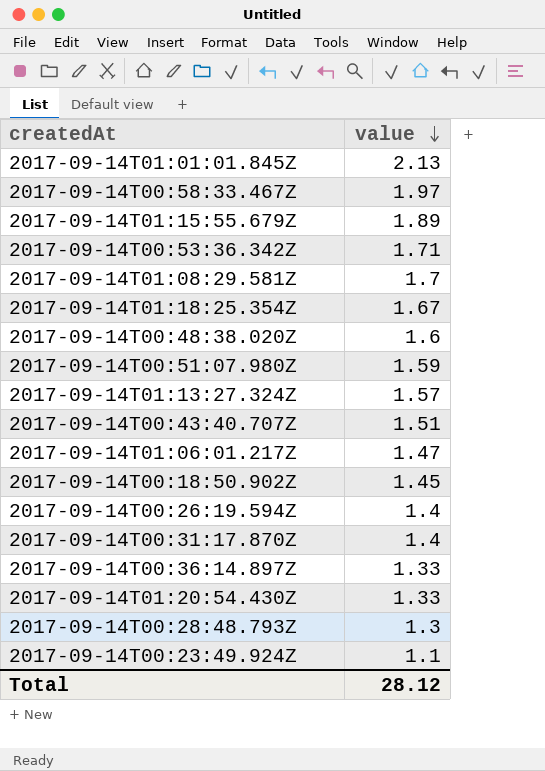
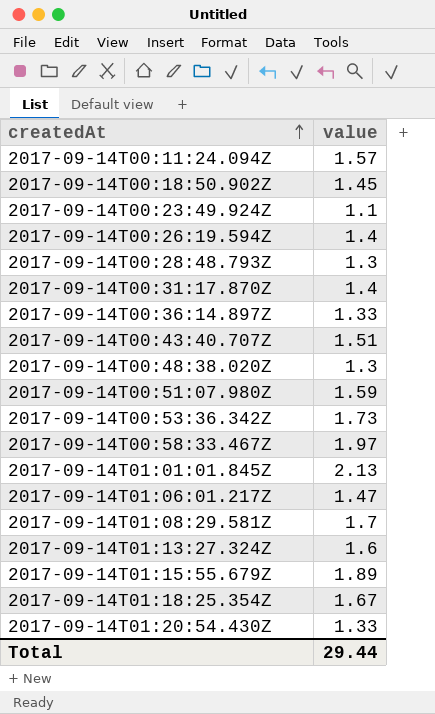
row order: value descending -> createdAt ascending
row 2017-09-14T00:11:24.094Z: none -> 1.57
2017-09-14T00:48:38.020Z | value: 1.6 -> 1.3
2017-09-14T00:53:36.342Z | value: 1.71 -> 1.73
2017-09-14T01:13:27.324Z | value: 1.57 -> 1.6
Total | value: 28.12 -> 29.44

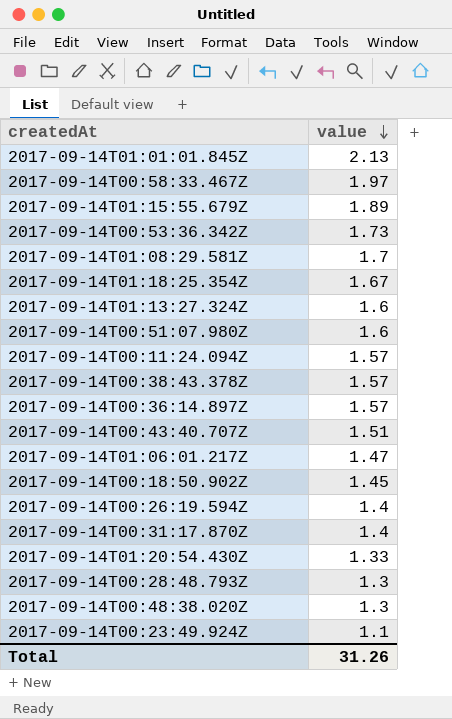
row order: createdAt ascending -> value descending
2017-09-14T00:51:07.980Z | value: 1.59 -> 1.6
row 2017-09-14T00:38:43.378Z: none -> 1.57
2017-09-14T00:36:14.897Z | value: 1.33 -> 1.57
Total | value: 29.44 -> 31.26

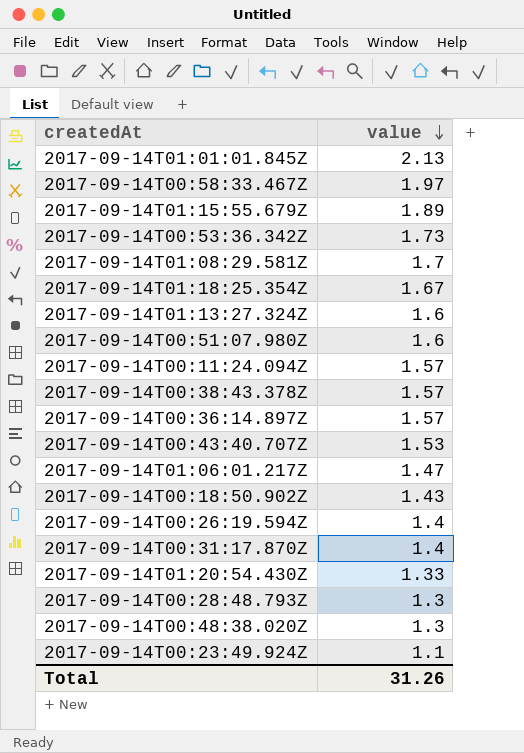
2017-09-14T00:43:40.707Z | value: 1.51 -> 1.53
2017-09-14T00:18:50.902Z | value: 1.45 -> 1.43

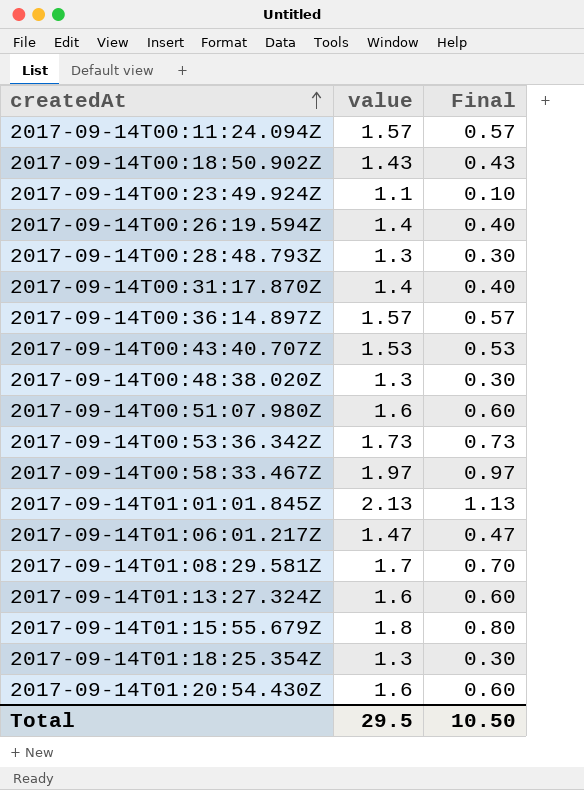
row order: value descending -> createdAt ascending
column Final | formula: none -> [value] - 1
row 2017-09-14T00:38:43.378Z: 1.57 -> none
2017-09-14T01:15:55.679Z | value: 1.89 -> 1.8
2017-09-14T01:18:25.354Z | value: 1.67 -> 1.3
2017-09-14T01:20:54.430Z | value: 1.33 -> 1.6
Total | value: 31.26 -> 29.5

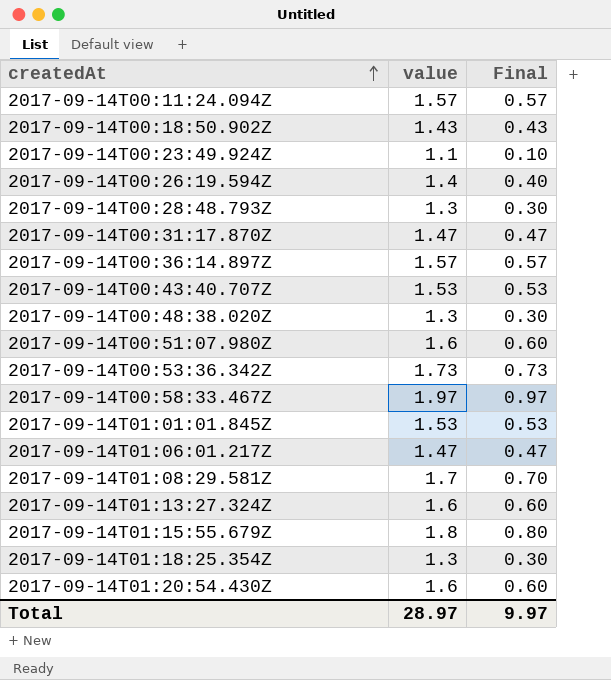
2017-09-14T00:31:17.870Z | value: 1.4 -> 1.47
2017-09-14T00:31:17.870Z | Final: 0.40 -> 0.47
2017-09-14T01:01:01.845Z | value: 2.13 -> 1.53
2017-09-14T01:01:01.845Z | Final: 1.13 -> 0.53
Total | value: 29.5 -> 28.97
Total | Final: 10.50 -> 9.97

